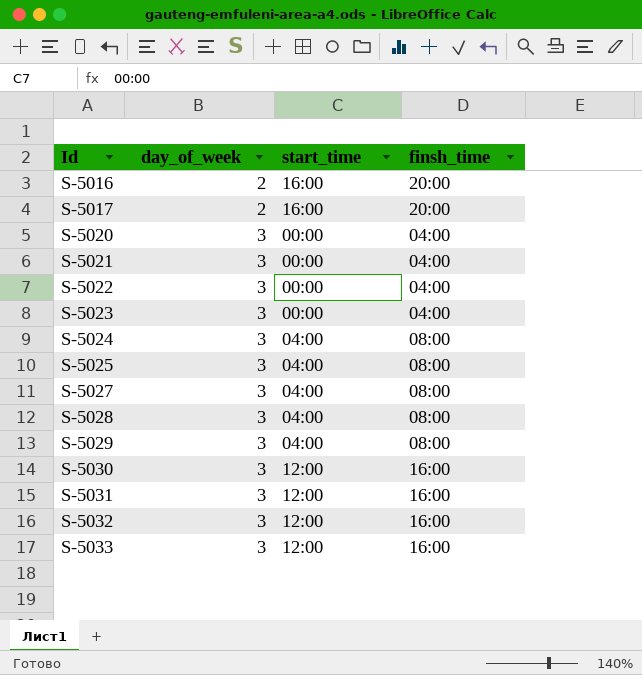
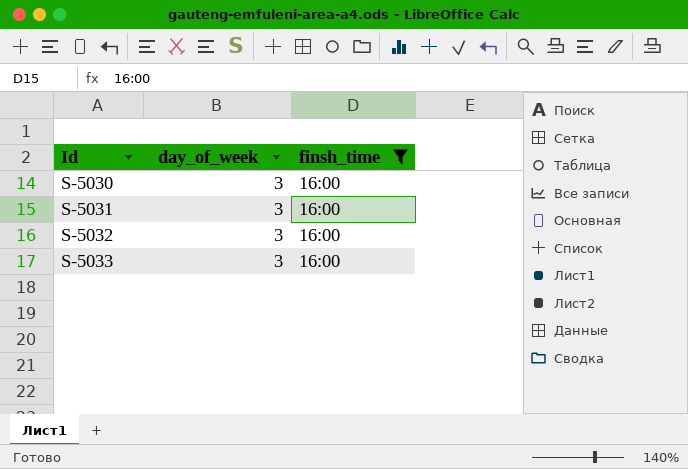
filter: none -> finsh_time = 16:00
column start_time | position: 3 -> none

